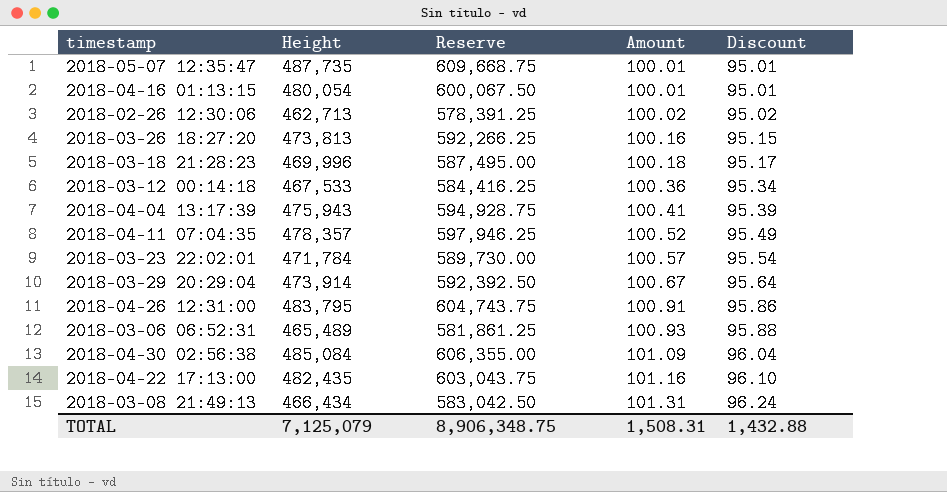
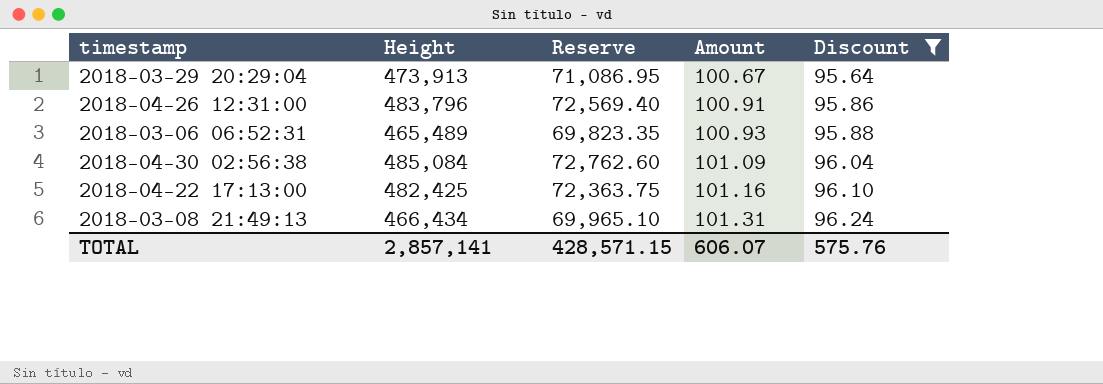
filter: none -> Discount >= 95.64
column Reserve | formula: [Height] * 1.25 -> [Height] * 0.15
2018-03-29 20:29:04 | Height: 473,914 -> 473,913
2018-04-26 12:31:00 | Height: 483,795 -> 483,796
2018-04-22 17:13:00 | Height: 482,435 -> 482,425
TOTAL | Height: 7,125,079 -> 2,857,141
TOTAL | Reserve: 8,906,348.75 -> 428,571.15
TOTAL | Amount: 1,508.31 -> 606.07
TOTAL | Discount: 1,432.88 -> 575.76

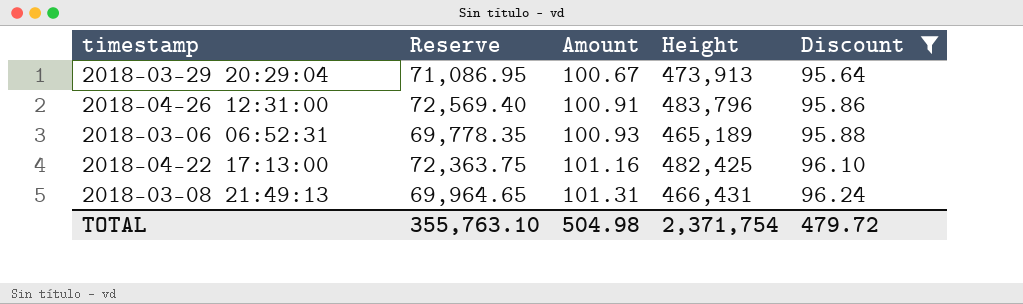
column Height | position: 2 -> 4
row 2018-04-30 02:56:38: 485,084 | 72,762.60 | 101.09 | 96.04 -> none
2018-03-06 06:52:31 | Reserve: 69,823.35 -> 69,778.35
2018-03-06 06:52:31 | Height: 465,489 -> 465,189
2018-03-08 21:49:13 | Reserve: 69,965.10 -> 69,964.65
2018-03-08 21:49:13 | Height: 466,434 -> 466,431
TOTAL | Reserve: 428,571.15 -> 355,763.10
TOTAL | Amount: 606.07 -> 504.98
TOTAL | Height: 2,857,141 -> 2,371,754
TOTAL | Discount: 575.76 -> 479.72

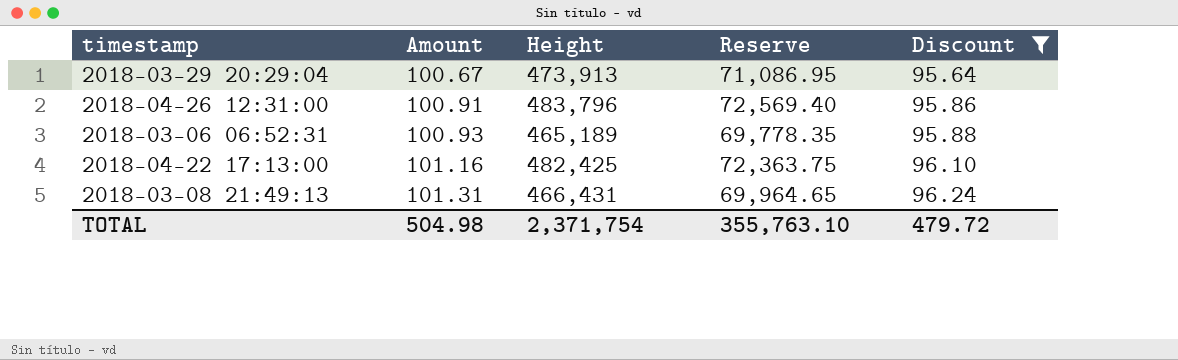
column Reserve | position: 2 -> 4

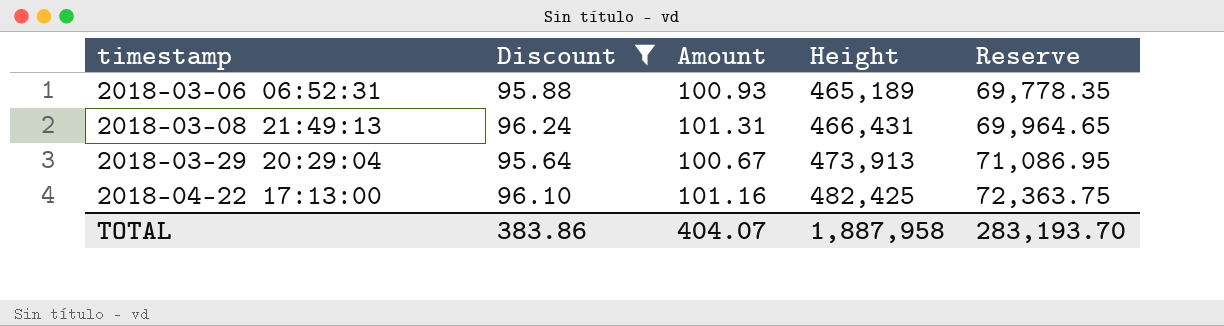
row order: Amount ascending -> timestamp ascending
column Discount | position: 5 -> 2
row 2018-04-26 12:31:00: 100.91 | 483,796 | 72,569.40 | 95.86 -> none
TOTAL | Discount: 479.72 -> 383.86
TOTAL | Amount: 504.98 -> 404.07
TOTAL | Height: 2,371,754 -> 1,887,958
TOTAL | Reserve: 355,763.10 -> 283,193.70

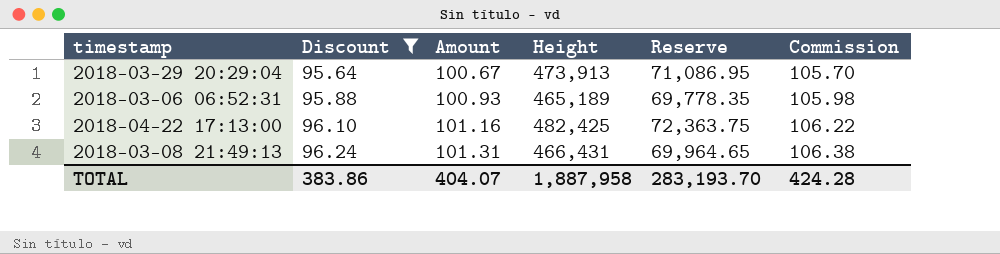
row order: timestamp ascending -> Discount ascending
column Commission | formula: none -> [Amount] * 1.05

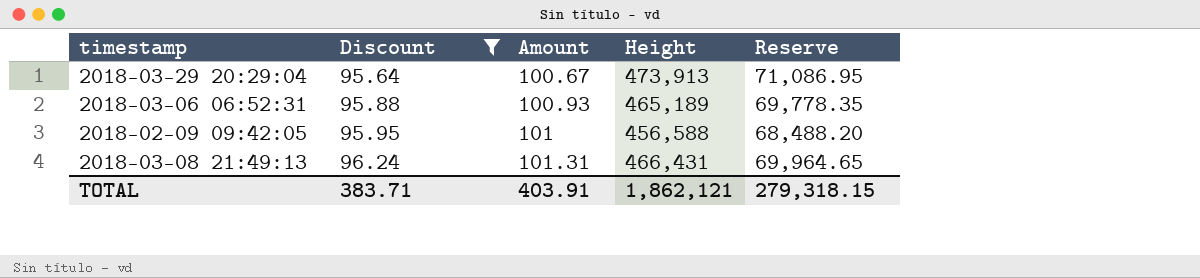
column Commission | formula: [Amount] * 1.05 -> none
row 2018-04-22 17:13:00: 96.10 | 101.16 | 482,425 | 72,363.75 | 106.22 -> none
row 2018-02-09 09:42:05: none -> 95.95 | 101 | 456,588 | 68,488.20
TOTAL | Discount: 383.86 -> 383.71
TOTAL | Amount: 404.07 -> 403.91
TOTAL | Height: 1,887,958 -> 1,862,121
TOTAL | Reserve: 283,193.70 -> 279,318.15

